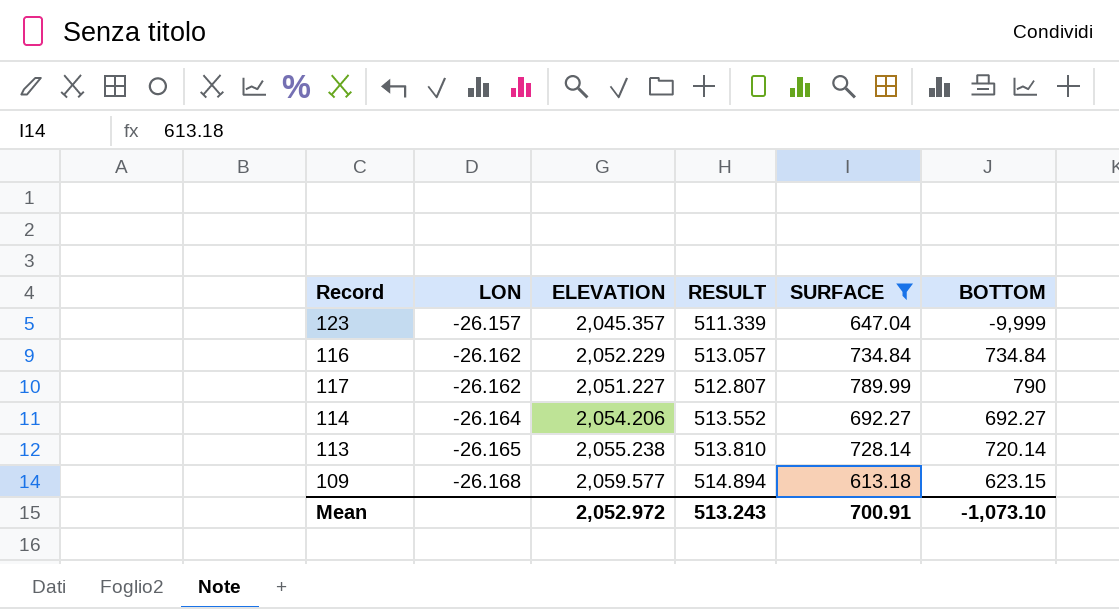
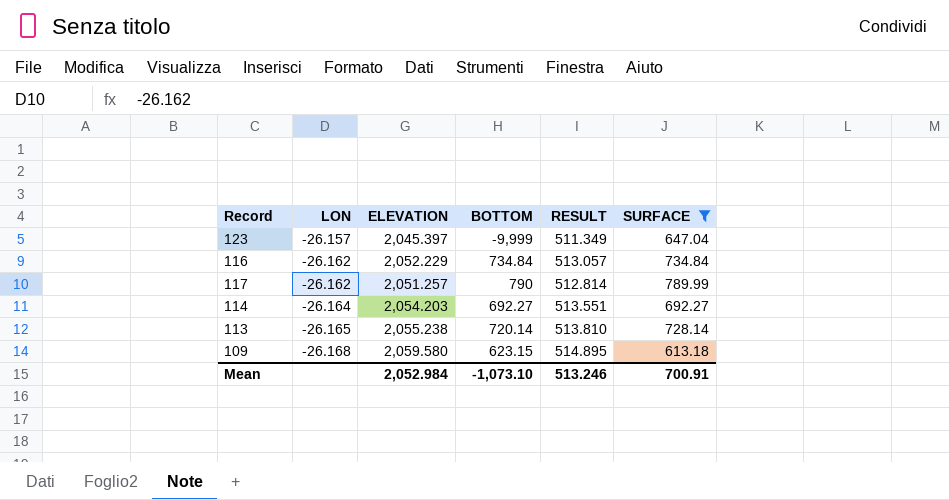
column BOTTOM | position: 6 -> 4
123 | ELEVATION: 2,045.357 -> 2,045.397
123 | RESULT: 511.339 -> 511.349
117 | ELEVATION: 2,051.227 -> 2,051.257
117 | RESULT: 512.807 -> 512.814
114 | ELEVATION: 2,054.206 -> 2,054.203
114 | RESULT: 513.552 -> 513.551
109 | ELEVATION: 2,059.577 -> 2,059.580
109 | RESULT: 514.894 -> 514.895
Mean | ELEVATION: 2,052.972 -> 2,052.984
Mean | RESULT: 513.243 -> 513.246

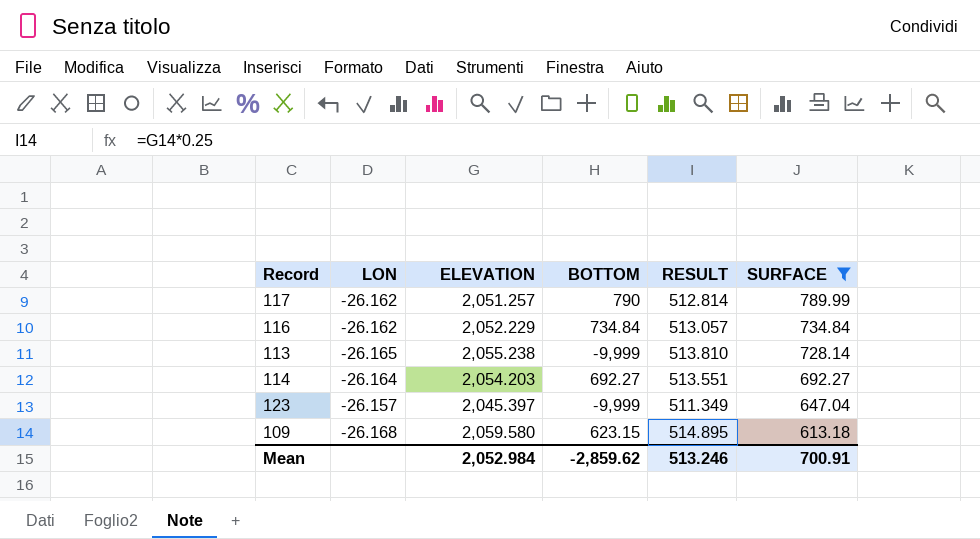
row order: LON descending -> SURFACE descending
113 | BOTTOM: 720.14 -> -9,999
Mean | BOTTOM: -1,073.10 -> -2,859.62

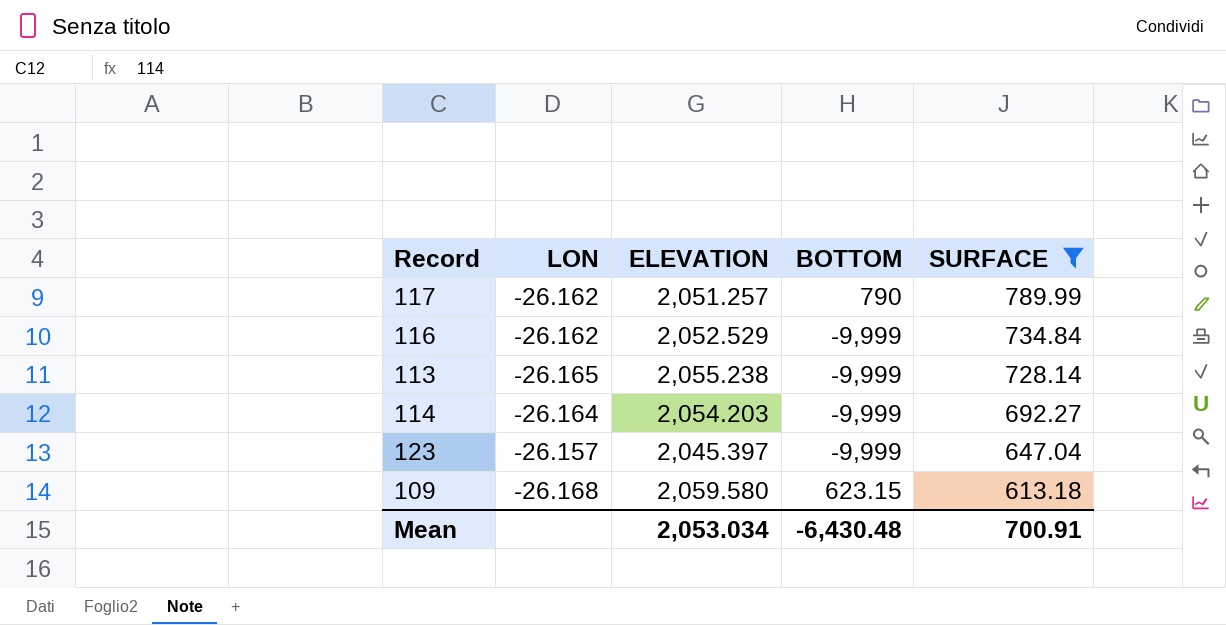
column RESULT | formula: [ELEVATION] * 0.25 -> none
116 | ELEVATION: 2,052.229 -> 2,052.529
116 | BOTTOM: 734.84 -> -9,999
114 | BOTTOM: 692.27 -> -9,999
Mean | ELEVATION: 2,052.984 -> 2,053.034
Mean | BOTTOM: -2,859.62 -> -6,430.48

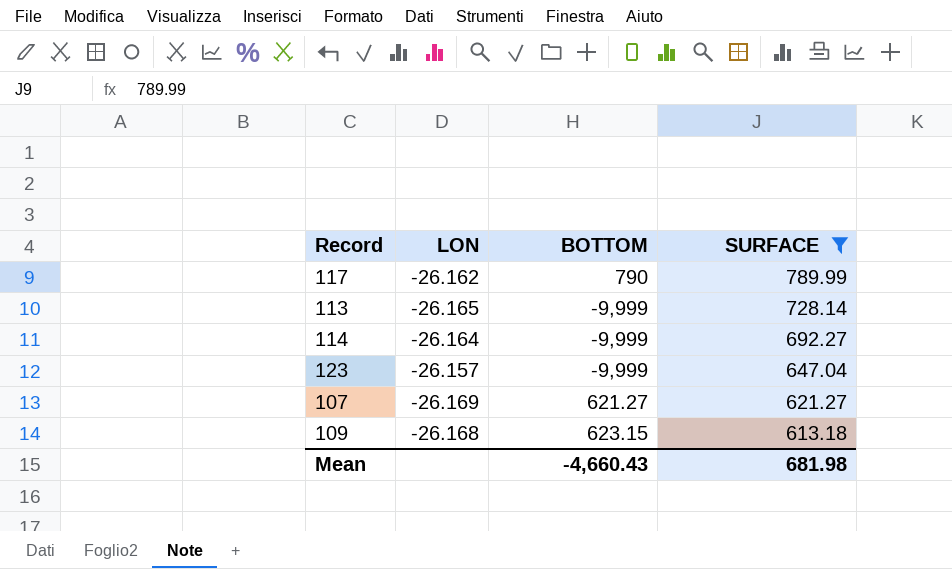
column ELEVATION | position: 3 -> none
row 116: -26.162 | 2,052.529 | -9,999 | 734.84 -> none
row 107: none -> -26.169 | 621.27 | 621.27
Mean | BOTTOM: -6,430.48 -> -4,660.43
Mean | SURFACE: 700.91 -> 681.98

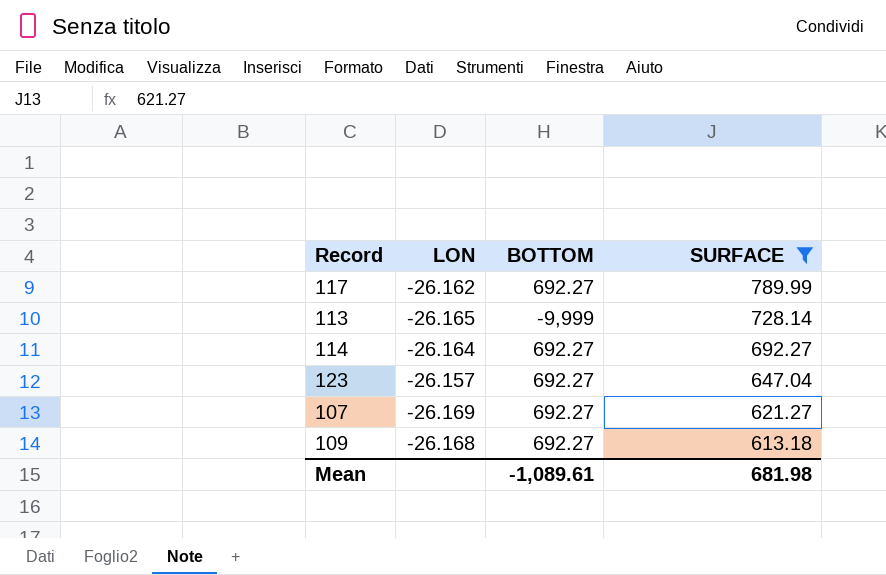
117 | BOTTOM: 790 -> 692.27
114 | BOTTOM: -9,999 -> 692.27
123 | BOTTOM: -9,999 -> 692.27
107 | BOTTOM: 621.27 -> 692.27
109 | BOTTOM: 623.15 -> 692.27
Mean | BOTTOM: -4,660.43 -> -1,089.61

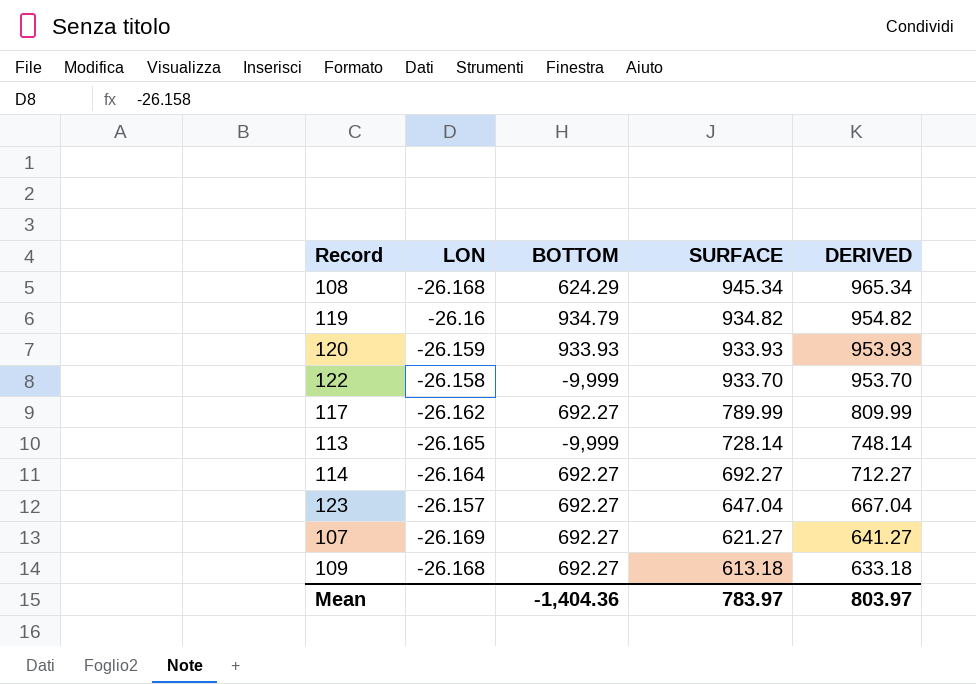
filter: SURFACE <= 789.99 -> none
column DERIVED | formula: none -> [SURFACE] + 20
Mean | BOTTOM: -1,089.61 -> -1,404.36
Mean | SURFACE: 681.98 -> 783.97

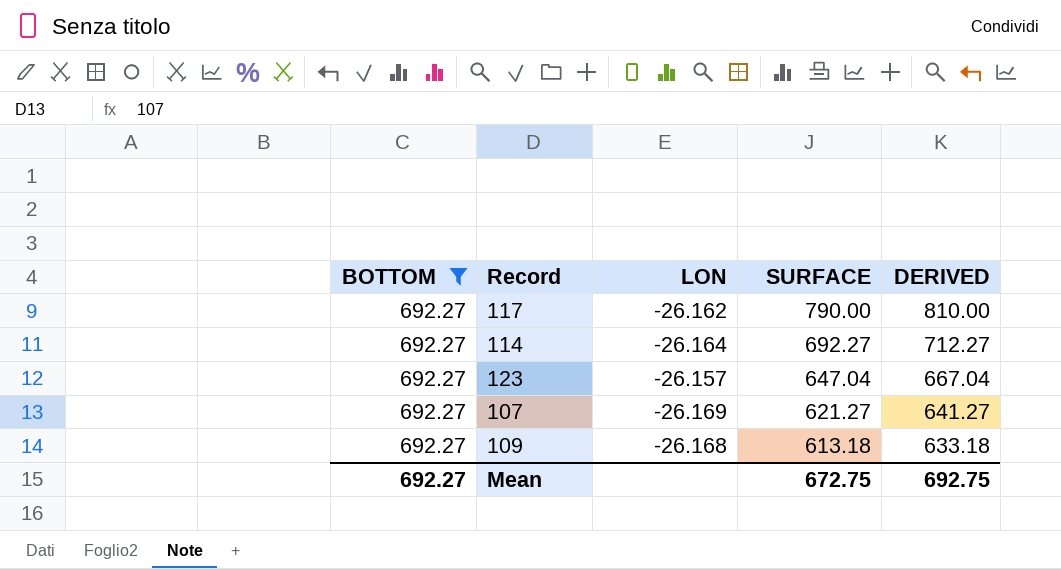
filter: none -> BOTTOM = 692.27
column BOTTOM | position: 3 -> 1
117 | SURFACE: 789.99 -> 790.00
117 | DERIVED: 809.99 -> 810.00
Mean | BOTTOM: -1,404.36 -> 692.27
Mean | SURFACE: 783.97 -> 672.75
Mean | DERIVED: 803.97 -> 692.75

